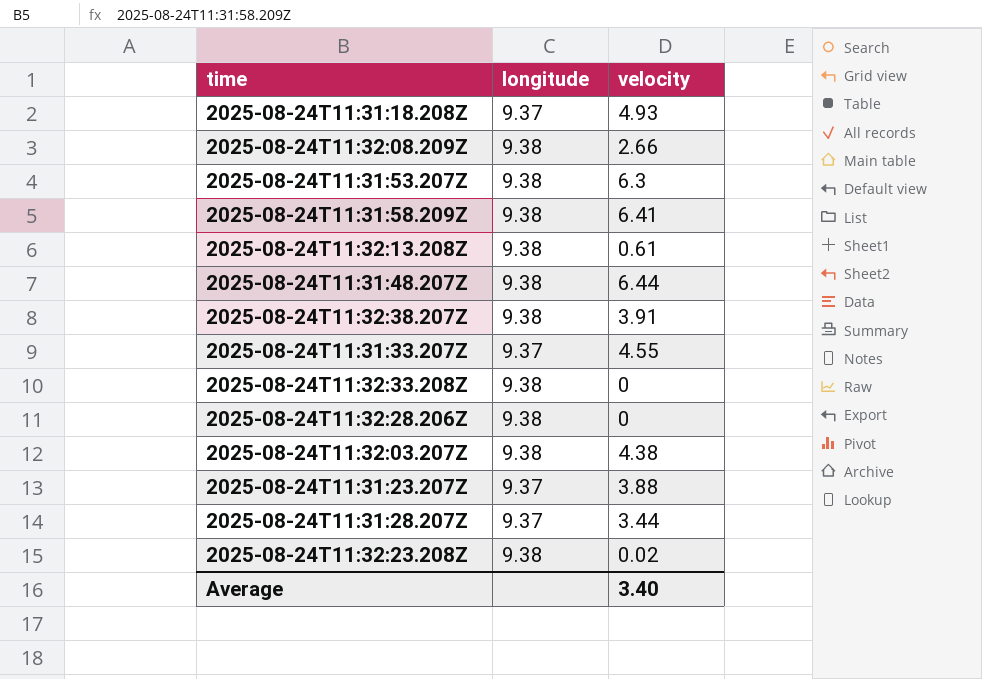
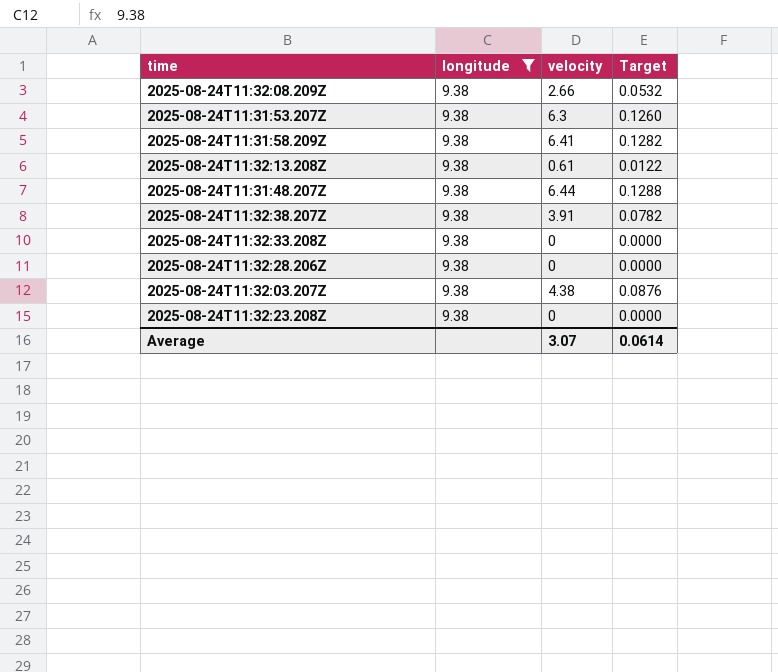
filter: none -> longitude = 9.38
column Target | formula: none -> [velocity] * 0.02
2025-08-24T11:32:23.208Z | velocity: 0.02 -> 0
Average | velocity: 3.40 -> 3.07

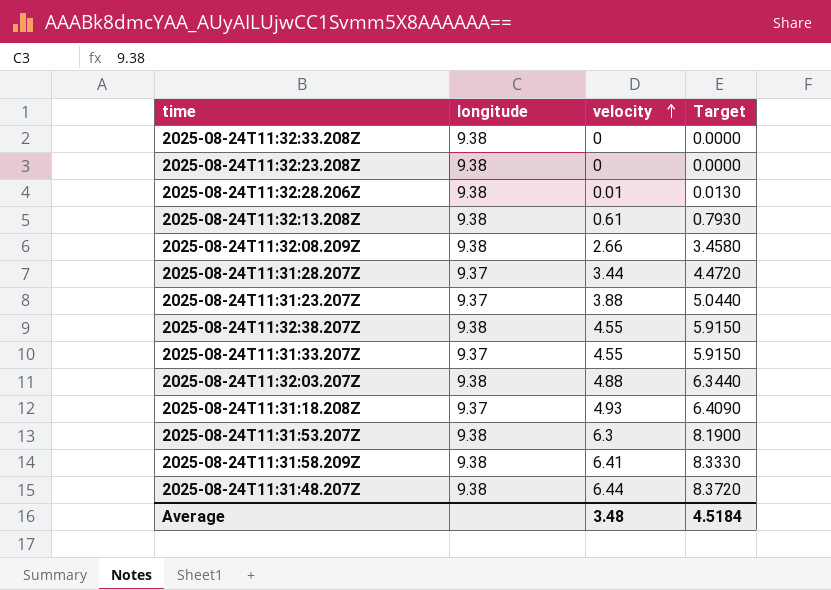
filter: longitude = 9.38 -> none
row order: none -> velocity ascending
column Target | formula: [velocity] * 0.02 -> [velocity] * 1.3
2025-08-24T11:32:28.206Z | velocity: 0 -> 0.01
2025-08-24T11:32:38.207Z | velocity: 3.91 -> 4.55
2025-08-24T11:32:03.207Z | velocity: 4.38 -> 4.88
Average | velocity: 3.07 -> 3.48
Average | Target: 0.0614 -> 4.5184

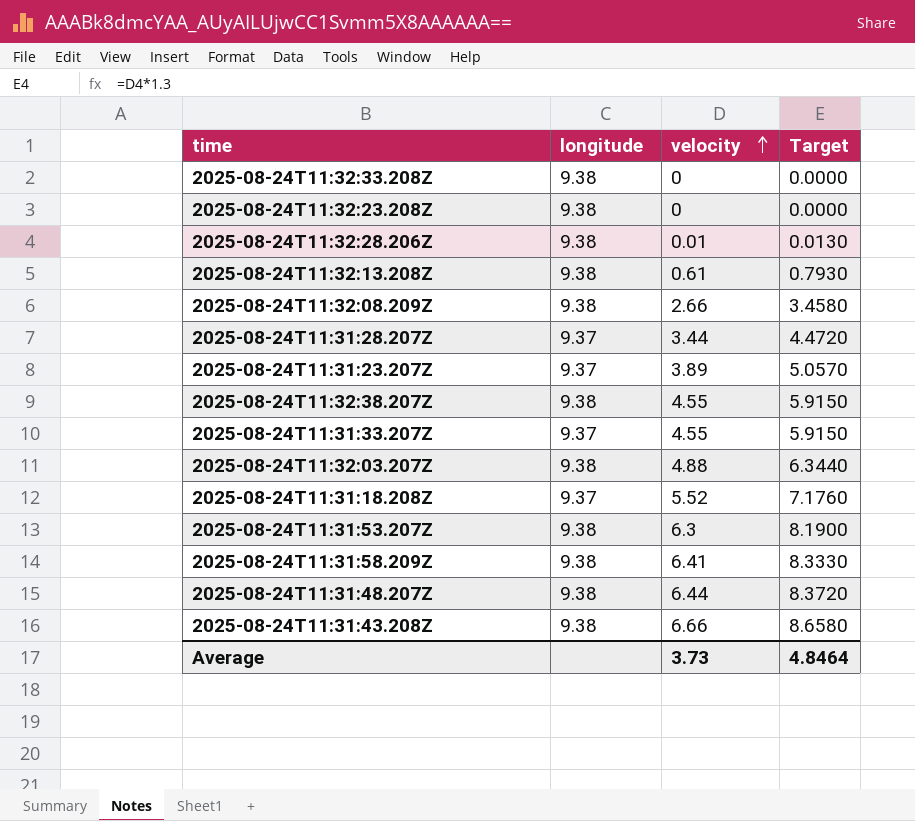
2025-08-24T11:31:23.207Z | velocity: 3.88 -> 3.89
2025-08-24T11:31:23.207Z | Target: 5.0440 -> 5.0570
2025-08-24T11:31:18.208Z | velocity: 4.93 -> 5.52
2025-08-24T11:31:18.208Z | Target: 6.4090 -> 7.1760
row 2025-08-24T11:31:43.208Z: none -> 9.38 | 6.66 | 8.6580
Average | velocity: 3.48 -> 3.73
Average | Target: 4.5184 -> 4.8464

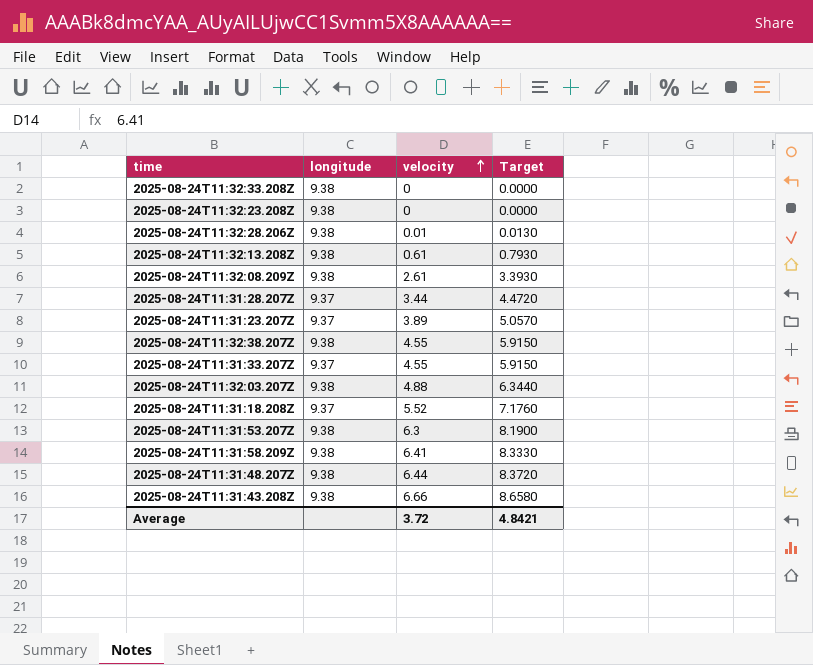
2025-08-24T11:32:08.209Z | velocity: 2.66 -> 2.61
2025-08-24T11:32:08.209Z | Target: 3.4580 -> 3.3930
Average | velocity: 3.73 -> 3.72
Average | Target: 4.8464 -> 4.8421

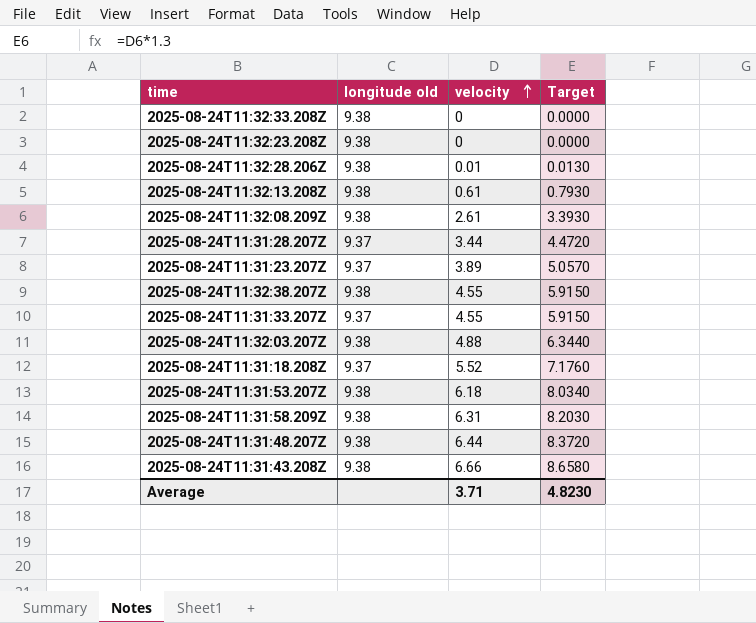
column name: longitude -> longitude old
2025-08-24T11:31:53.207Z | velocity: 6.3 -> 6.18
2025-08-24T11:31:53.207Z | Target: 8.1900 -> 8.0340
2025-08-24T11:31:58.209Z | velocity: 6.41 -> 6.31
2025-08-24T11:31:58.209Z | Target: 8.3330 -> 8.2030
Average | velocity: 3.72 -> 3.71
Average | Target: 4.8421 -> 4.8230

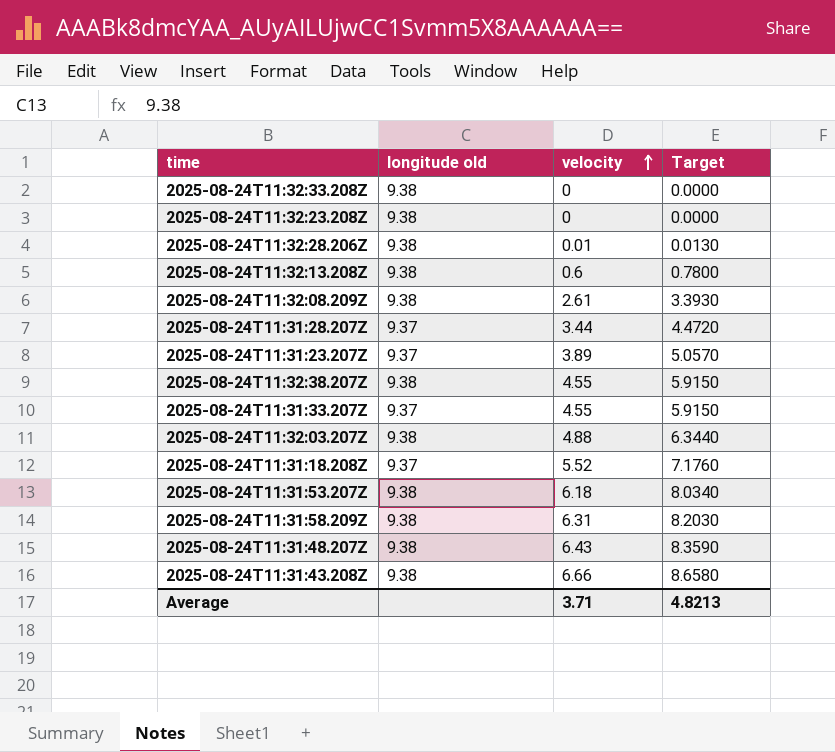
2025-08-24T11:32:13.208Z | velocity: 0.61 -> 0.6
2025-08-24T11:32:13.208Z | Target: 0.7930 -> 0.7800
2025-08-24T11:31:48.207Z | velocity: 6.44 -> 6.43
2025-08-24T11:31:48.207Z | Target: 8.3720 -> 8.3590
Average | Target: 4.8230 -> 4.8213

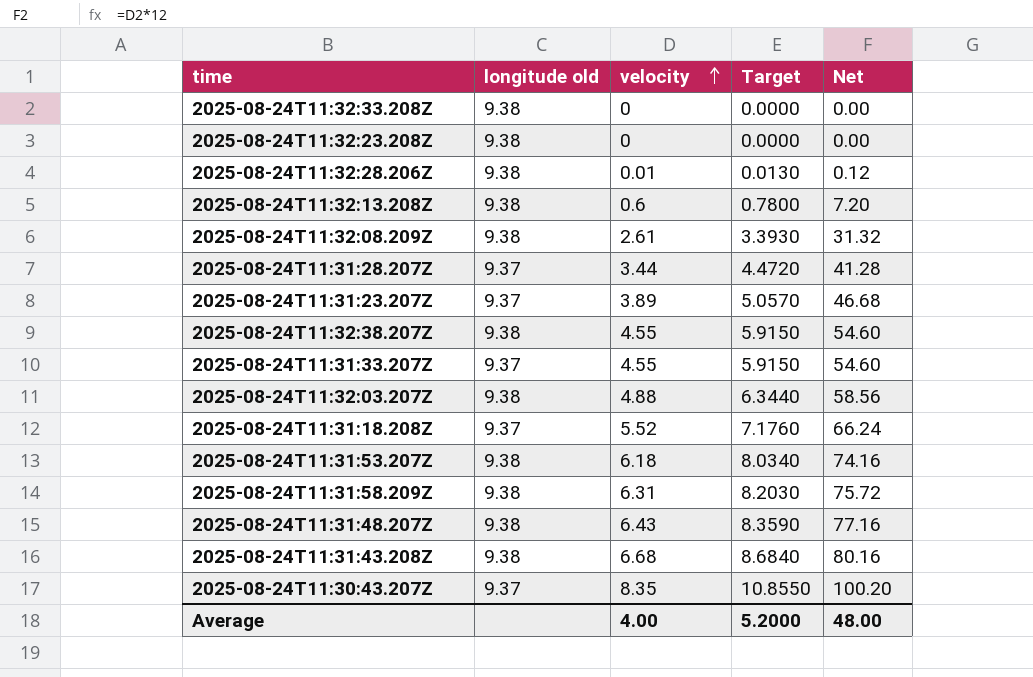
column Net | formula: none -> [velocity] * 12
2025-08-24T11:31:43.208Z | velocity: 6.66 -> 6.68
2025-08-24T11:31:43.208Z | Target: 8.6580 -> 8.6840
row 2025-08-24T11:30:43.207Z: none -> 9.37 | 8.35 | 10.8550 | 100.20
Average | velocity: 3.71 -> 4.00
Average | Target: 4.8213 -> 5.2000

